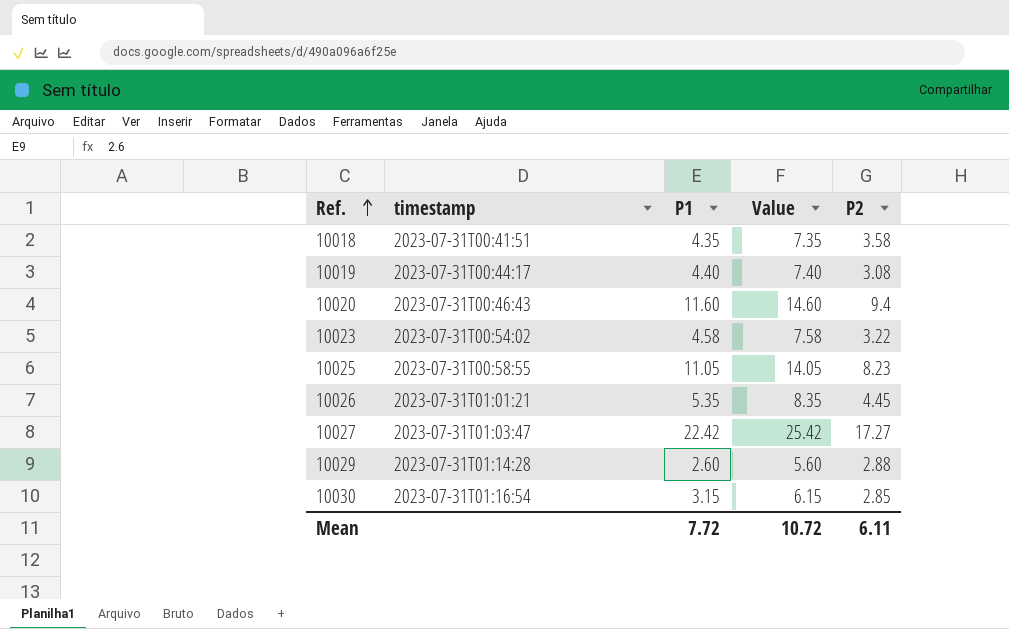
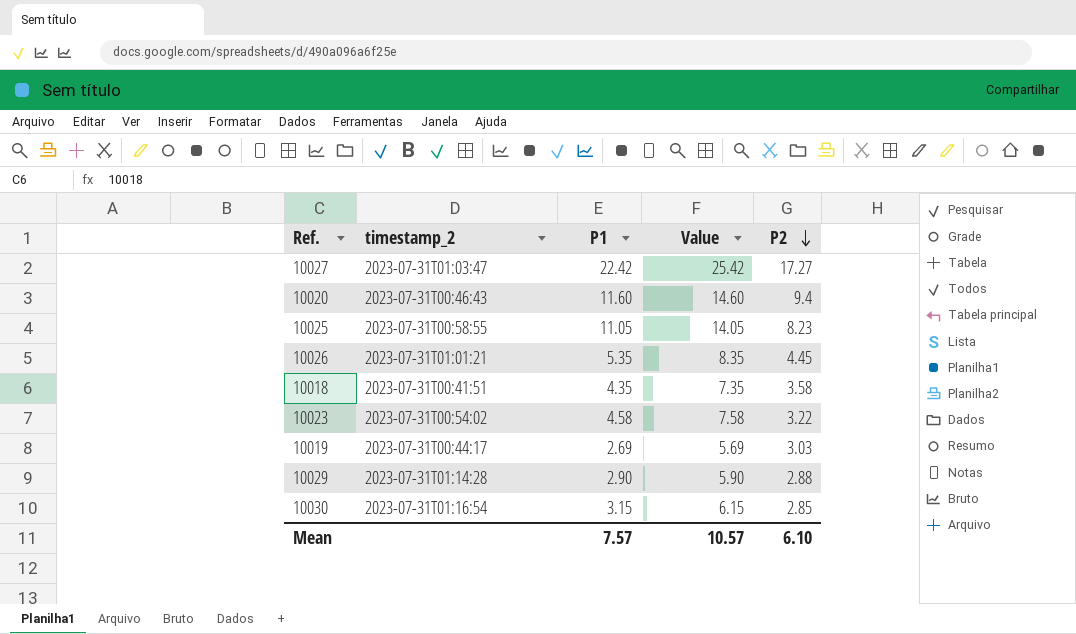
row order: Ref. ascending -> P2 descending
column name: timestamp -> timestamp_2
10019 | P1: 4.40 -> 2.69
10019 | Value: 7.40 -> 5.69
10019 | P2: 3.08 -> 3.03
10029 | P1: 2.60 -> 2.90
10029 | Value: 5.60 -> 5.90
Mean | P1: 7.72 -> 7.57
Mean | Value: 10.72 -> 10.57
Mean | P2: 6.11 -> 6.10

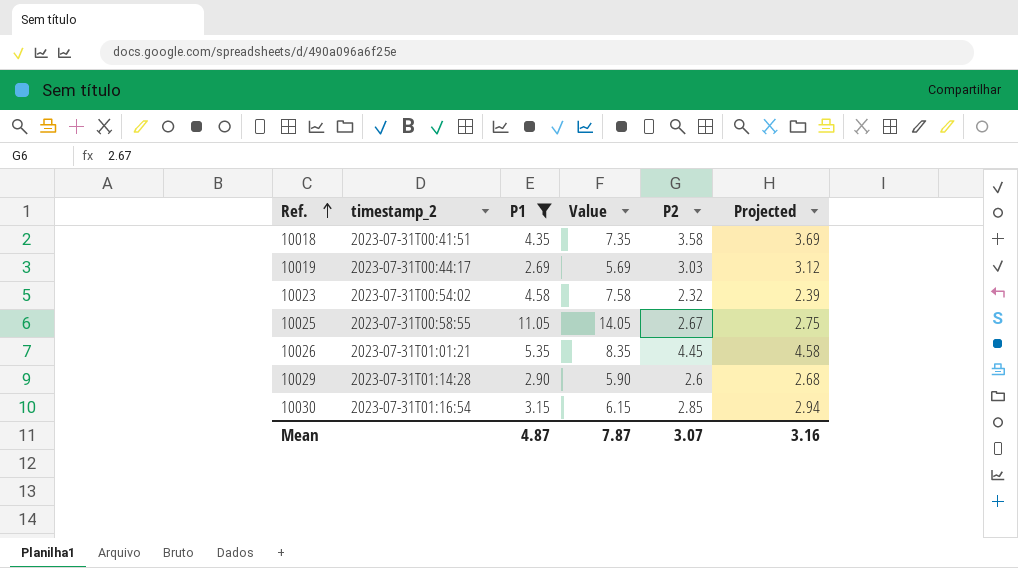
filter: none -> P1 <= 11.05
row order: P2 descending -> Ref. ascending
column Projected | formula: none -> [P2] * 1.03
10023 | P2: 3.22 -> 2.32
10025 | P2: 8.23 -> 2.67
10029 | P2: 2.88 -> 2.6
Mean | P1: 7.57 -> 4.87
Mean | Value: 10.57 -> 7.87
Mean | P2: 6.10 -> 3.07

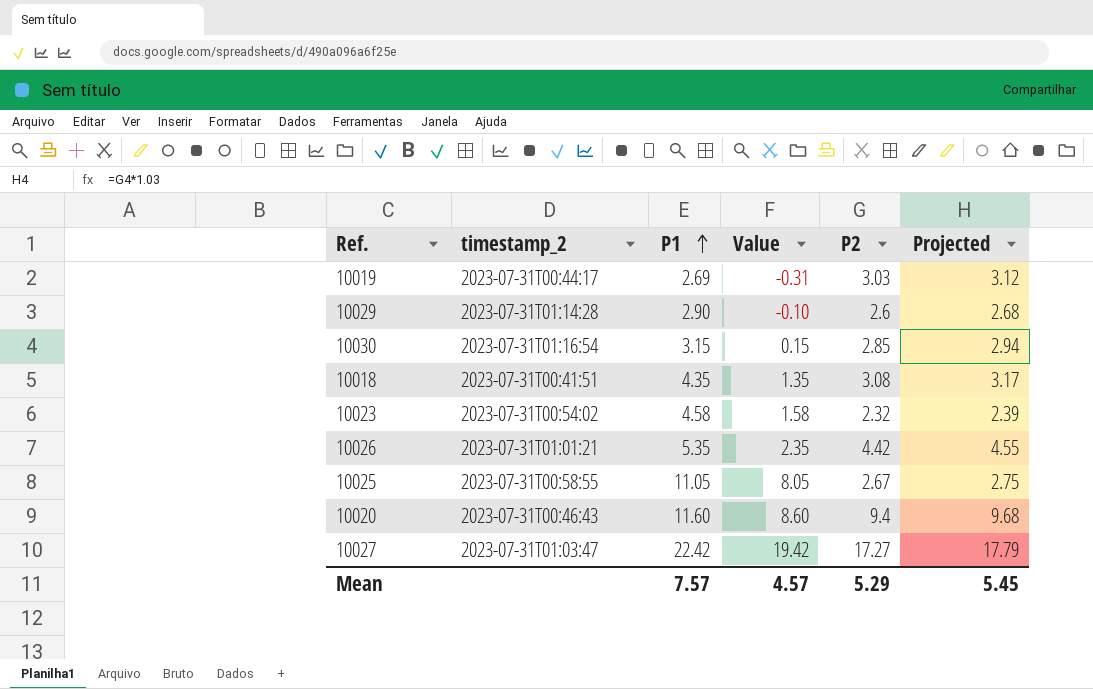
filter: P1 <= 11.05 -> none
row order: Ref. ascending -> P1 ascending
column Value | formula: [P1] + 3 -> [P1] - 3
10018 | P2: 3.58 -> 3.08
10018 | Projected: 3.69 -> 3.17
10026 | P2: 4.45 -> 4.42
10026 | Projected: 4.58 -> 4.55
Mean | P1: 4.87 -> 7.57
Mean | Value: 7.87 -> 4.57
Mean | P2: 3.07 -> 5.29
Mean | Projected: 3.16 -> 5.45

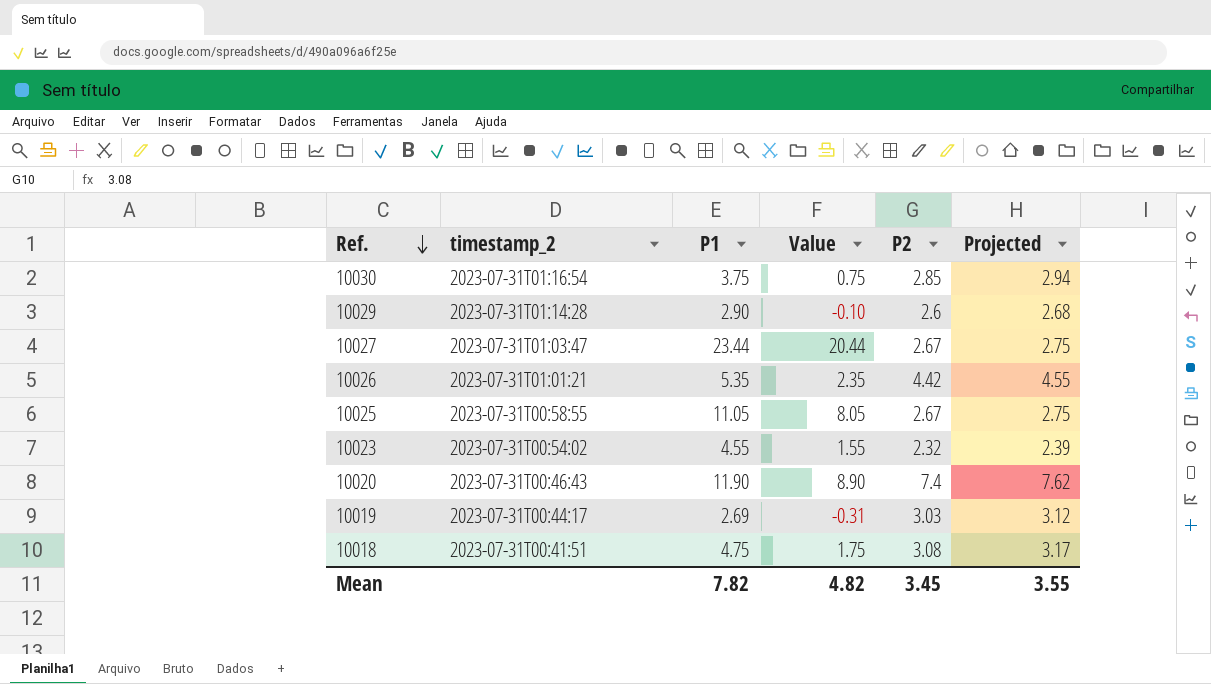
row order: P1 ascending -> Ref. descending
10030 | P1: 3.15 -> 3.75
10030 | Value: 0.15 -> 0.75
10027 | P1: 22.42 -> 23.44
10027 | Value: 19.42 -> 20.44
10027 | P2: 17.27 -> 2.67
10027 | Projected: 17.79 -> 2.75
10023 | P1: 4.58 -> 4.55
10023 | Value: 1.58 -> 1.55
10020 | P1: 11.60 -> 11.90
10020 | Value: 8.60 -> 8.90
10020 | P2: 9.4 -> 7.4
10020 | Projected: 9.68 -> 7.62
10018 | P1: 4.35 -> 4.75
10018 | Value: 1.35 -> 1.75
Mean | P1: 7.57 -> 7.82
Mean | Value: 4.57 -> 4.82
Mean | P2: 5.29 -> 3.45
Mean | Projected: 5.45 -> 3.55

